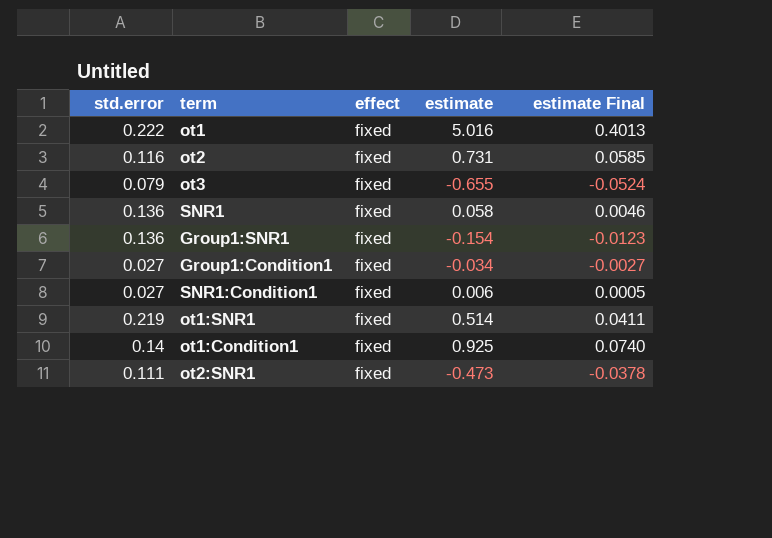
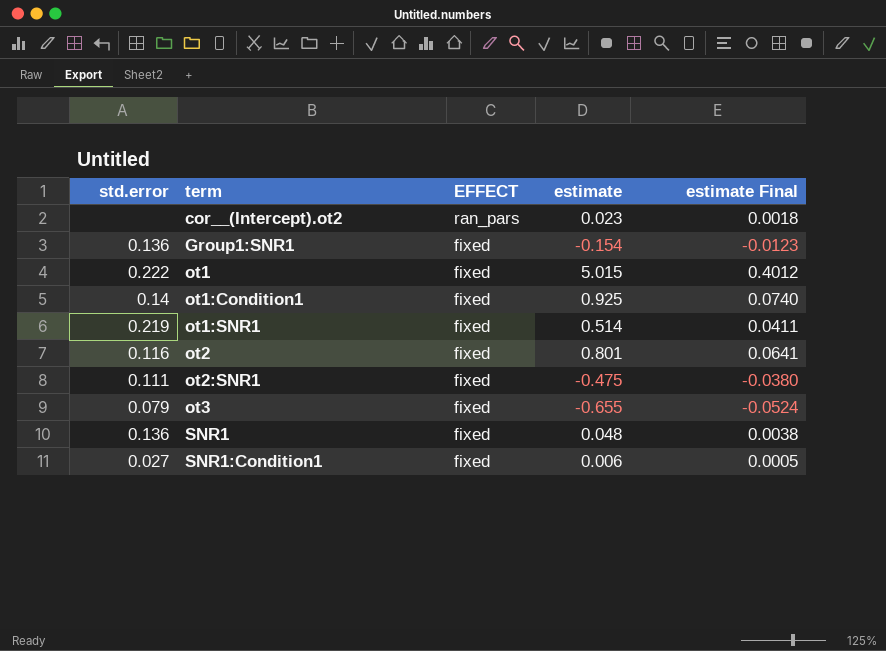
row order: none -> term ascending
column name: effect -> EFFECT
row Group1:Condition1: 0.027 | fixed | -0.034 | -0.0027 -> none
row cor__(Intercept).ot2: none -> none | ran_pars | 0.023 | 0.0018
ot1 | estimate: 5.016 -> 5.015
ot1 | estimate Final: 0.4013 -> 0.4012
ot2 | estimate: 0.731 -> 0.801
ot2 | estimate Final: 0.0585 -> 0.0641
ot2:SNR1 | estimate: -0.473 -> -0.475
ot2:SNR1 | estimate Final: -0.0378 -> -0.0380
SNR1 | estimate: 0.058 -> 0.048
SNR1 | estimate Final: 0.0046 -> 0.0038

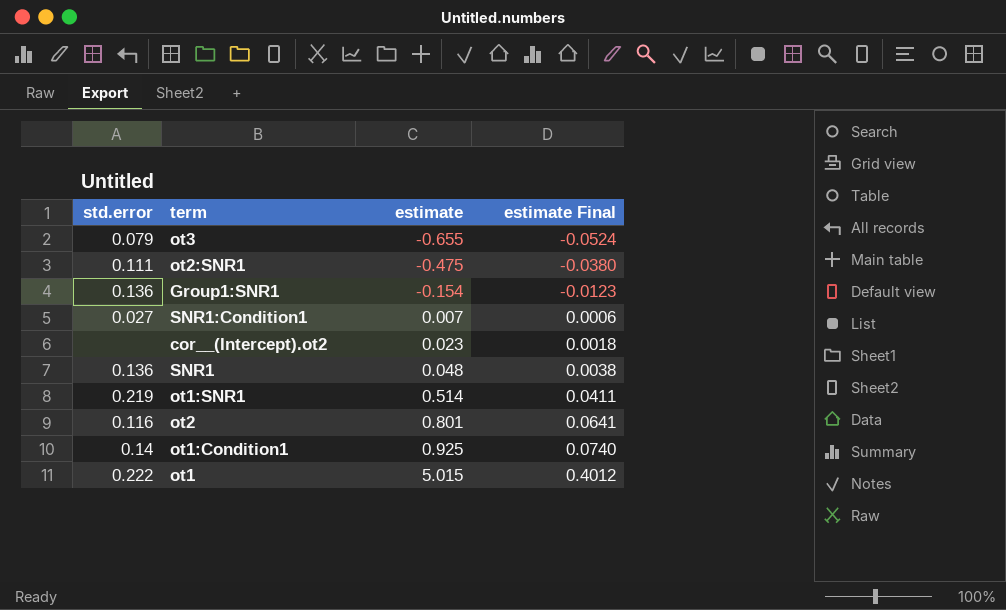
row order: term ascending -> estimate ascending
column EFFECT | position: 3 -> none
SNR1:Condition1 | estimate: 0.006 -> 0.007
SNR1:Condition1 | estimate Final: 0.0005 -> 0.0006

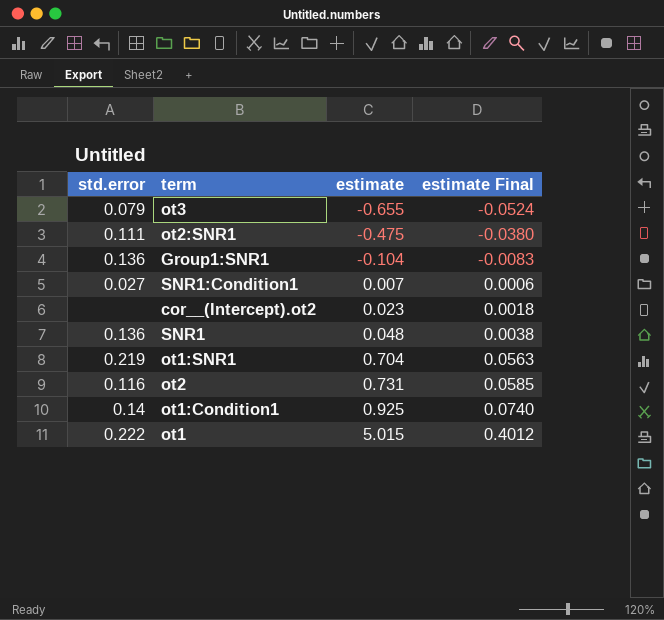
Group1:SNR1 | estimate: -0.154 -> -0.104
Group1:SNR1 | estimate Final: -0.0123 -> -0.0083
ot1:SNR1 | estimate: 0.514 -> 0.704
ot1:SNR1 | estimate Final: 0.0411 -> 0.0563
ot2 | estimate: 0.801 -> 0.731
ot2 | estimate Final: 0.0641 -> 0.0585

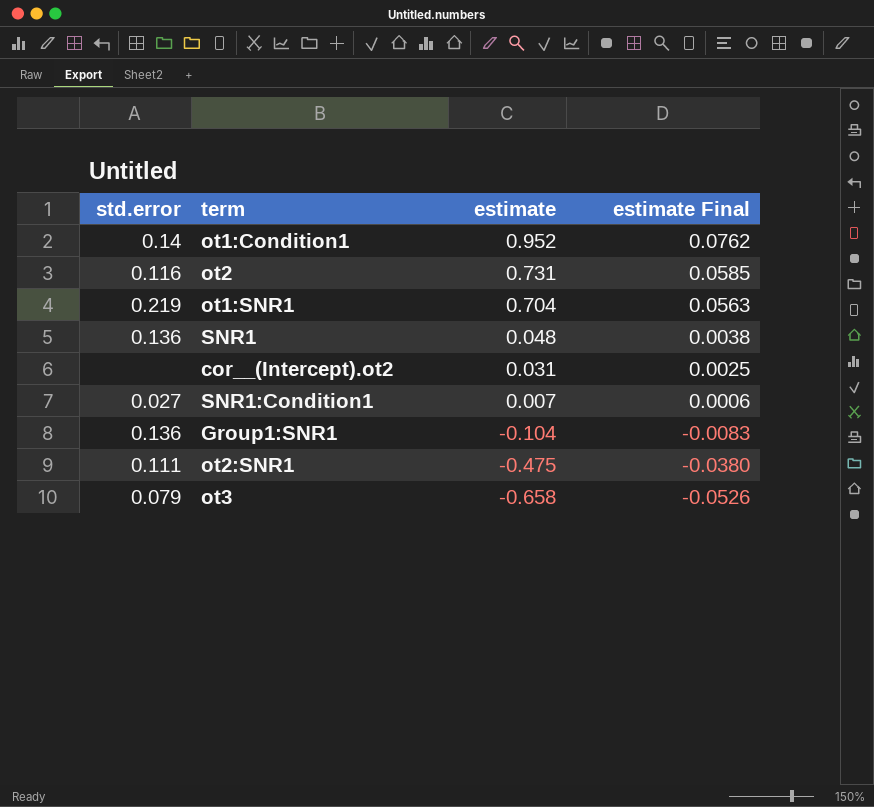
row order: estimate ascending -> estimate descending
row ot1: 0.222 | 5.015 | 0.4012 -> none
ot1:Condition1 | estimate: 0.925 -> 0.952
ot1:Condition1 | estimate Final: 0.0740 -> 0.0762
cor__(Intercept).ot2 | estimate: 0.023 -> 0.031
cor__(Intercept).ot2 | estimate Final: 0.0018 -> 0.0025
ot3 | estimate: -0.655 -> -0.658
ot3 | estimate Final: -0.0524 -> -0.0526

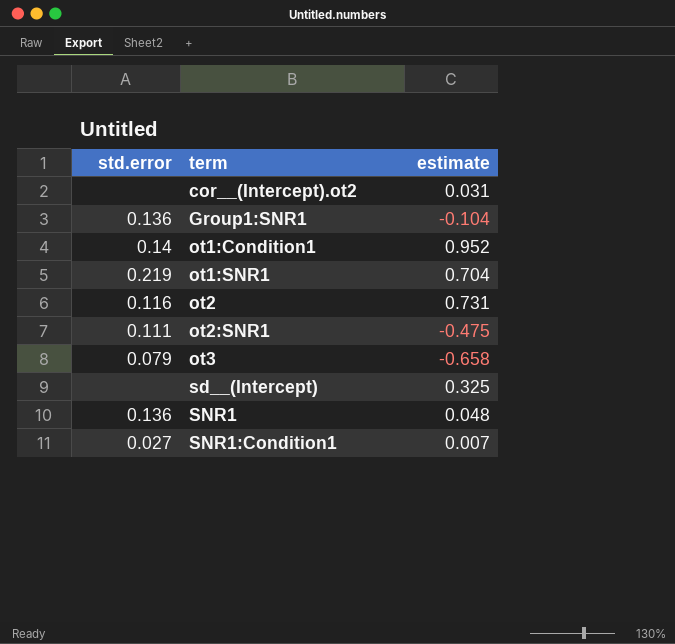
row order: estimate descending -> term ascending
column estimate Final | formula: [estimate] * 0.08 -> none
row sd__(Intercept): none -> none | 0.325

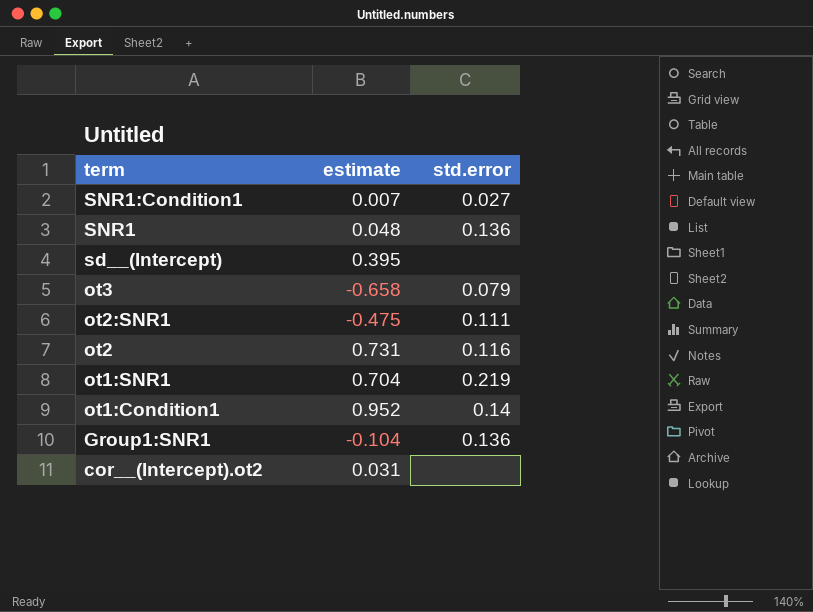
row order: term ascending -> term descending
column std.error | position: 1 -> 3
sd__(Intercept) | estimate: 0.325 -> 0.395

